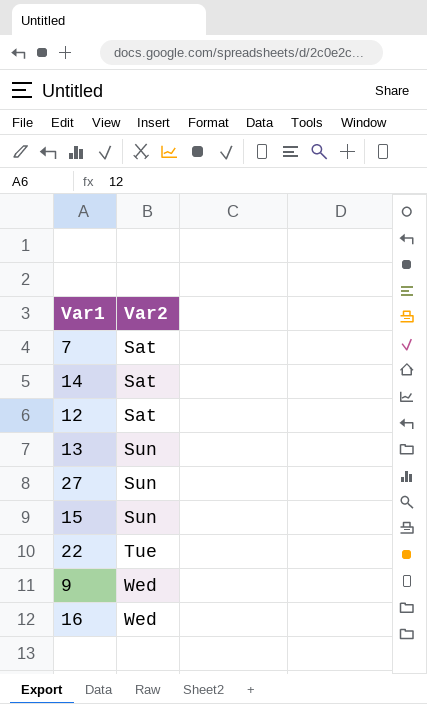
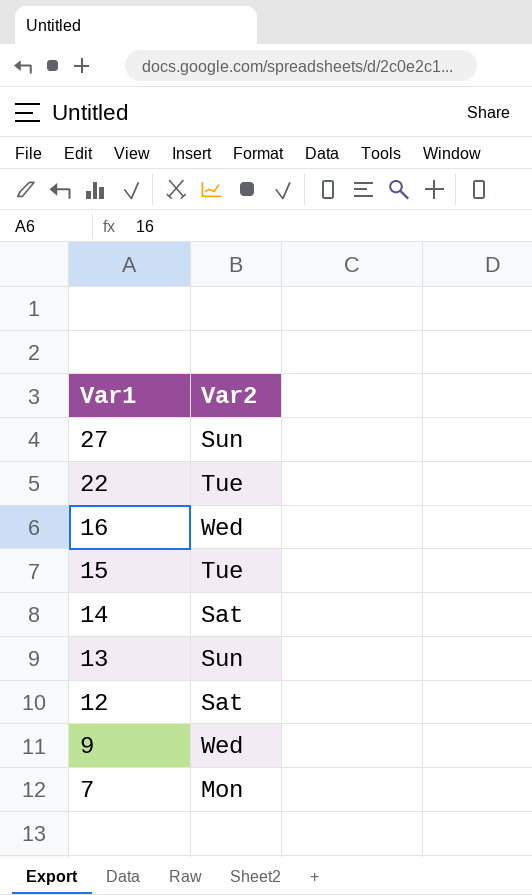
row order: Var2 ascending -> Var1 descending
15 | Var2: Sun -> Tue
7 | Var2: Sat -> Mon

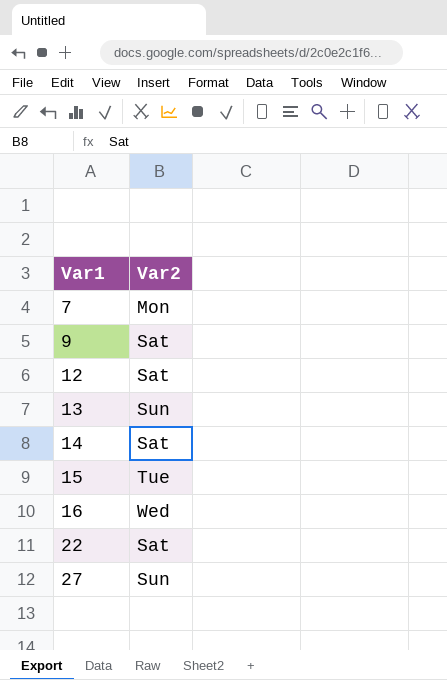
row order: Var1 descending -> Var1 ascending
9 | Var2: Wed -> Sat
22 | Var2: Tue -> Sat

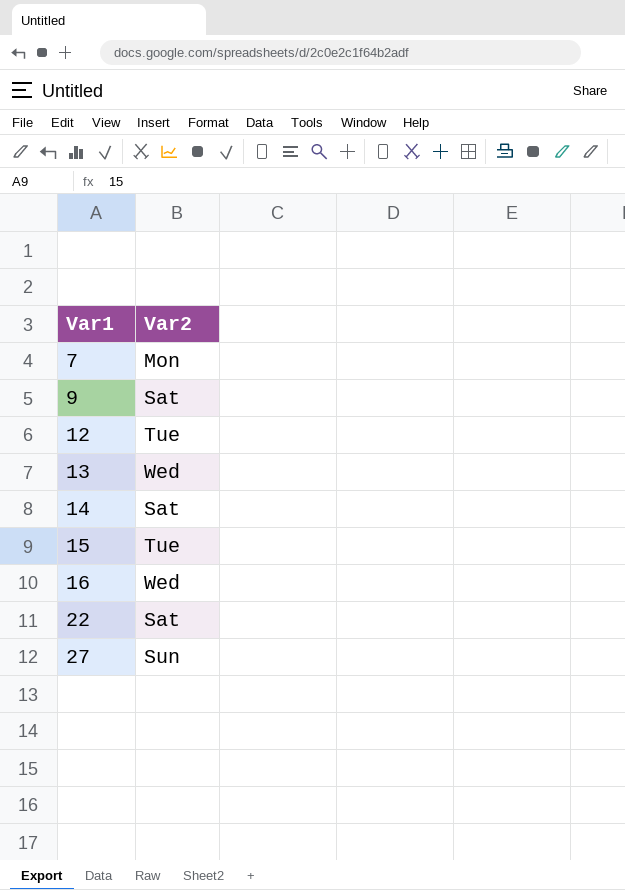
12 | Var2: Sat -> Tue
13 | Var2: Sun -> Wed

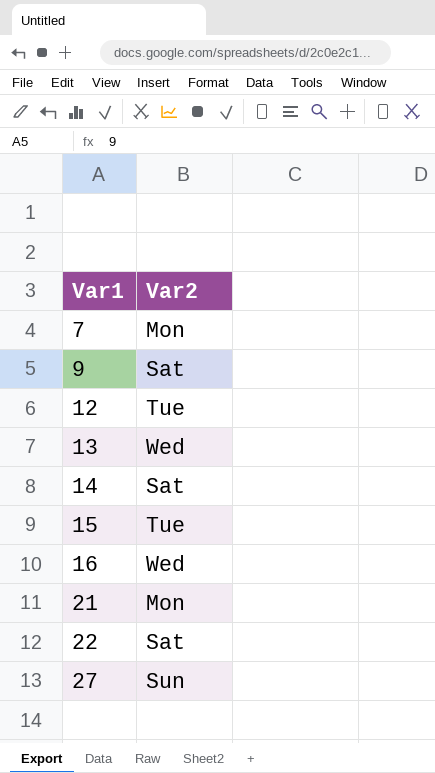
row 21: none -> Mon

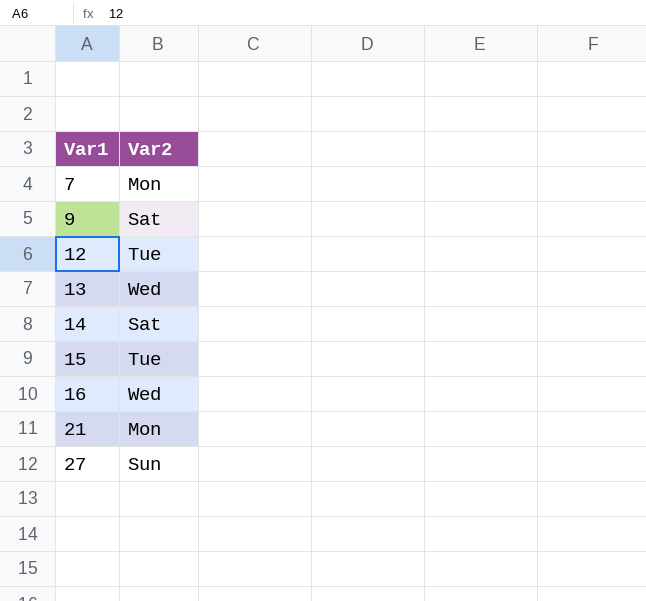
row 22: Sat -> none

